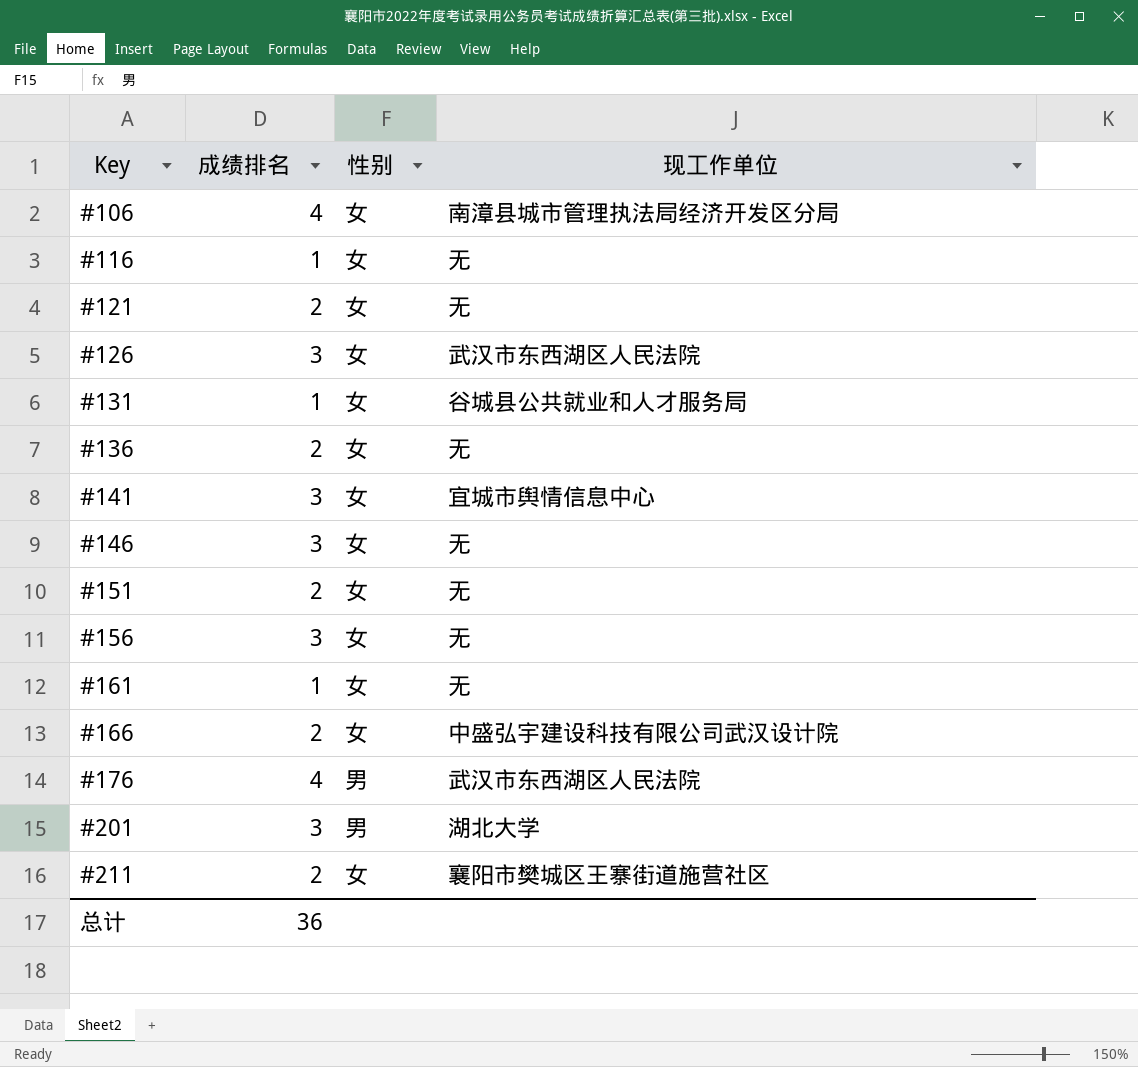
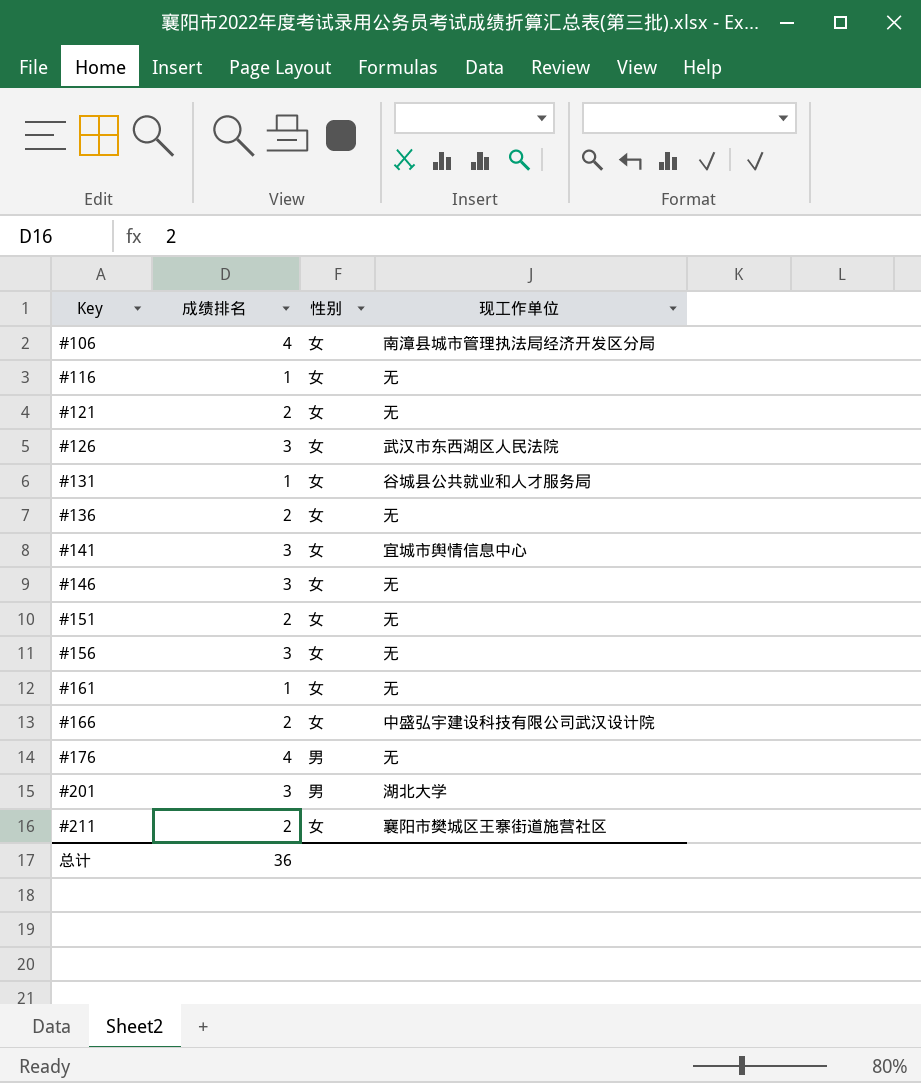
#176 | 现工作单位: 武汉市东西湖区人民法院 -> 无

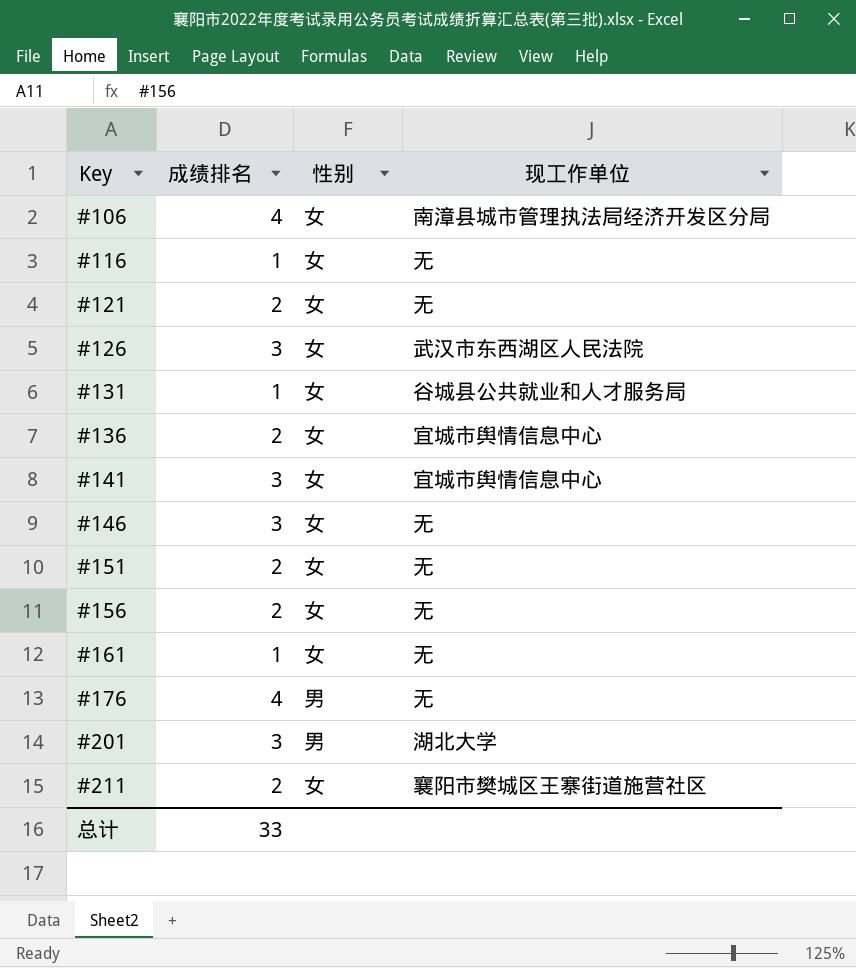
row #166: 2 | 女 | 中盛弘宇建设科技有限公司武汉设计院 -> none
#136 | 现工作单位: 无 -> 宜城市舆情信息中心
#156 | 成绩排名: 3 -> 2
总计 | 成绩排名: 36 -> 33

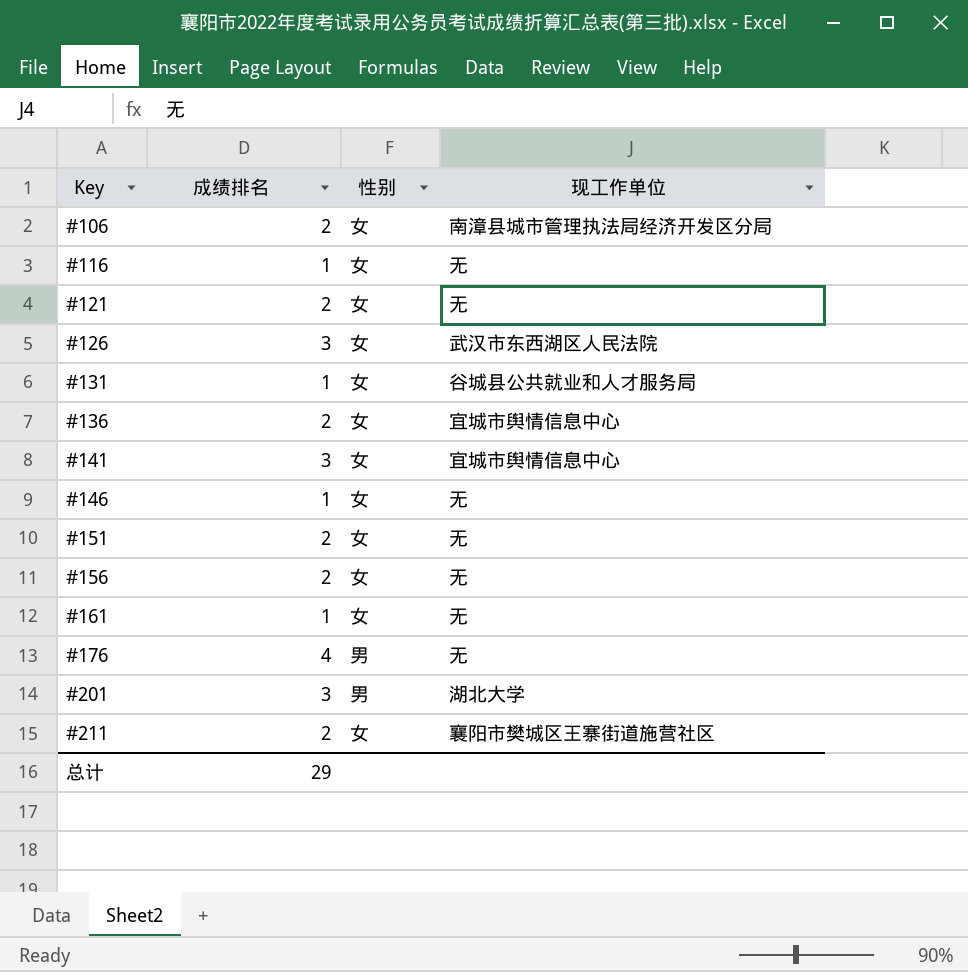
#106 | 成绩排名: 4 -> 2
#146 | 成绩排名: 3 -> 1
总计 | 成绩排名: 33 -> 29

